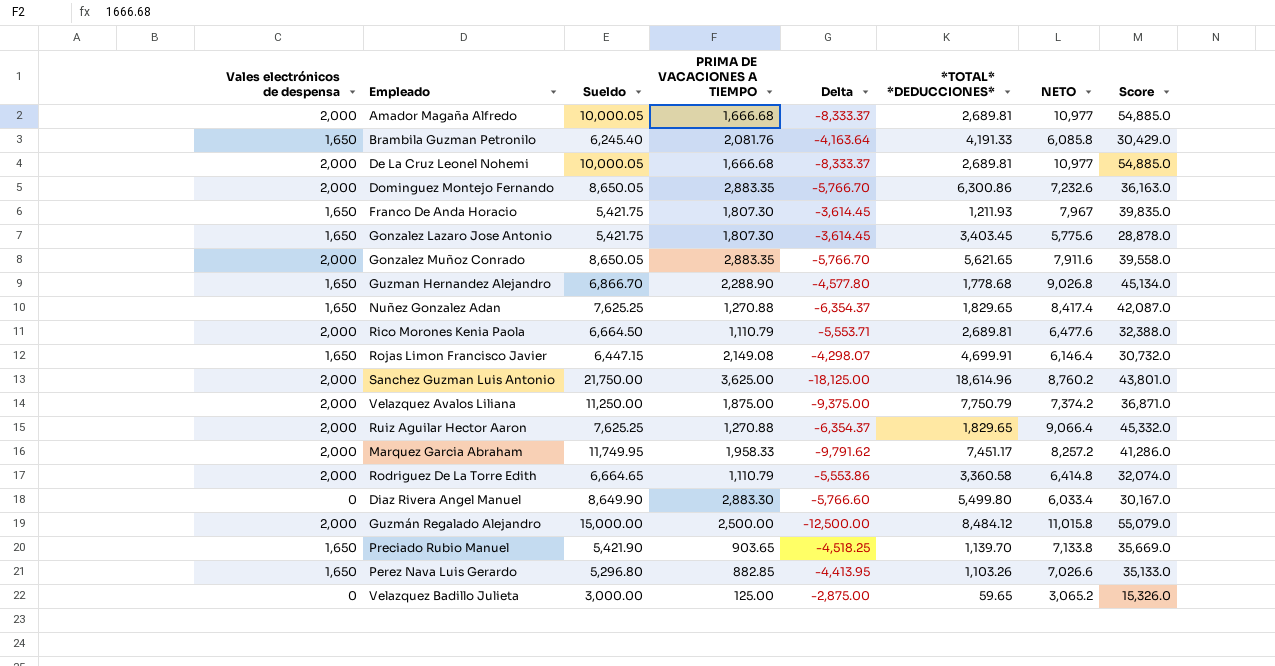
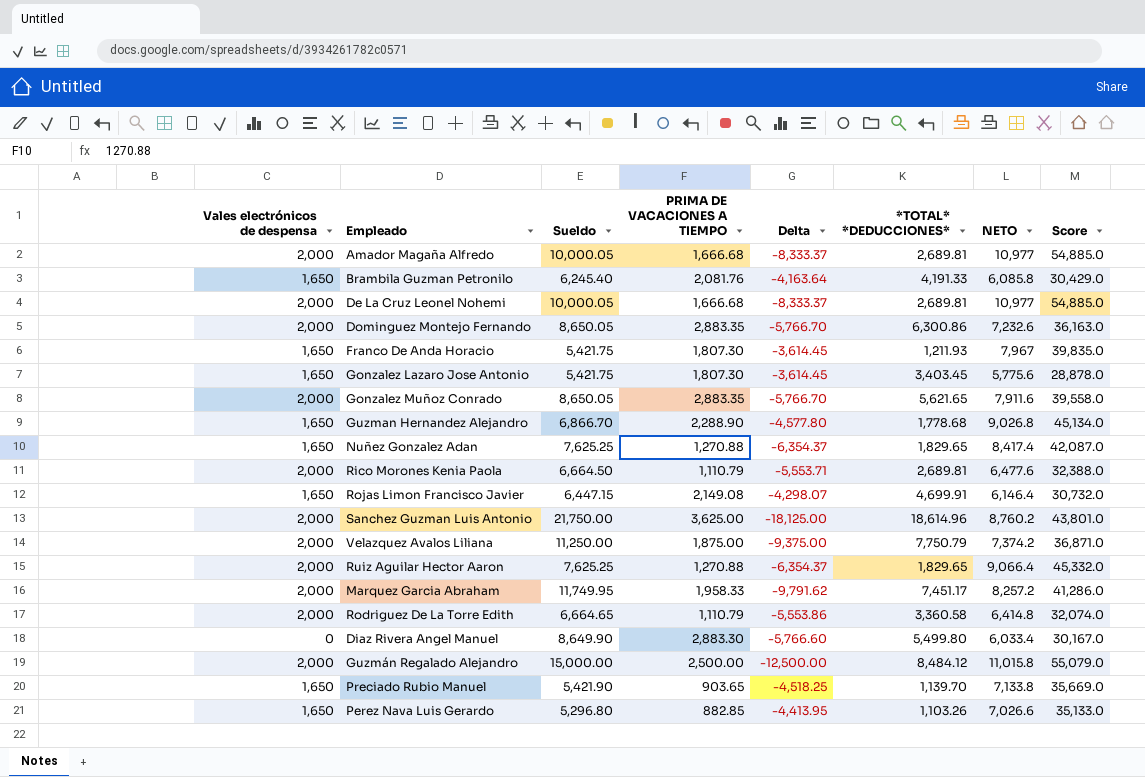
row Velazquez Badillo Julieta: 0 | 3,000.00 | 125.00 | -2,875.00 | 59.65 | 3,065.2 | 15,326.0 -> none

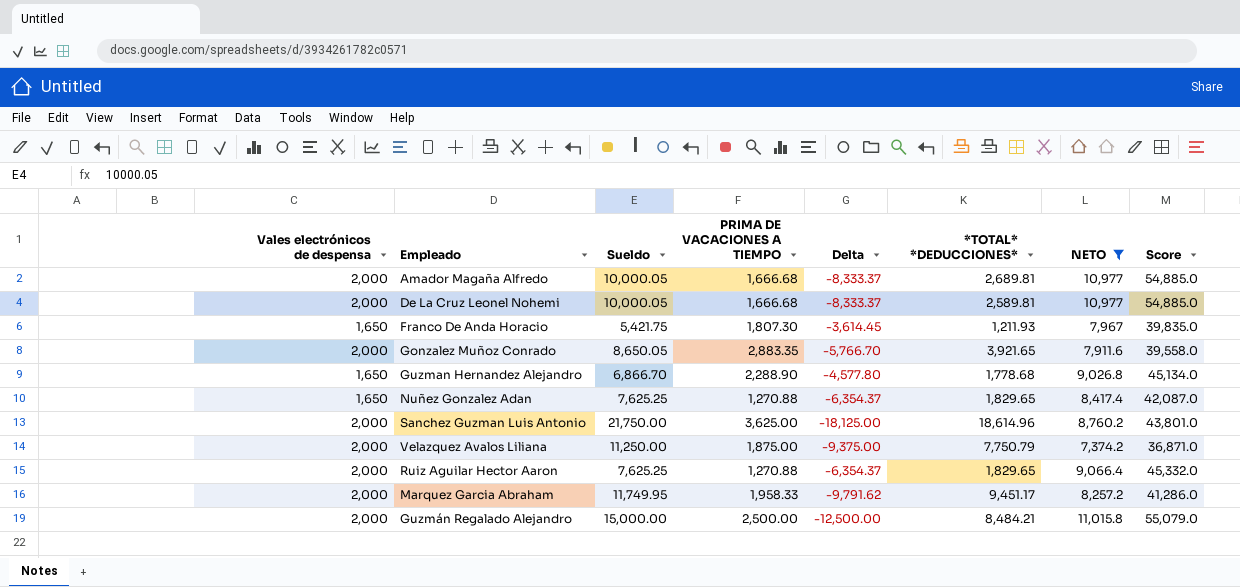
filter: none -> NETO >= 7,374.2
De La Cruz Leonel Nohemi | *TOTAL* *DEDUCCIONES*: 2,689.81 -> 2,589.81
Gonzalez Muñoz Conrado | *TOTAL* *DEDUCCIONES*: 5,621.65 -> 3,921.65
Marquez Garcia Abraham | *TOTAL* *DEDUCCIONES*: 7,451.17 -> 9,451.17
Guzmán Regalado Alejandro | *TOTAL* *DEDUCCIONES*: 8,484.12 -> 8,484.21

